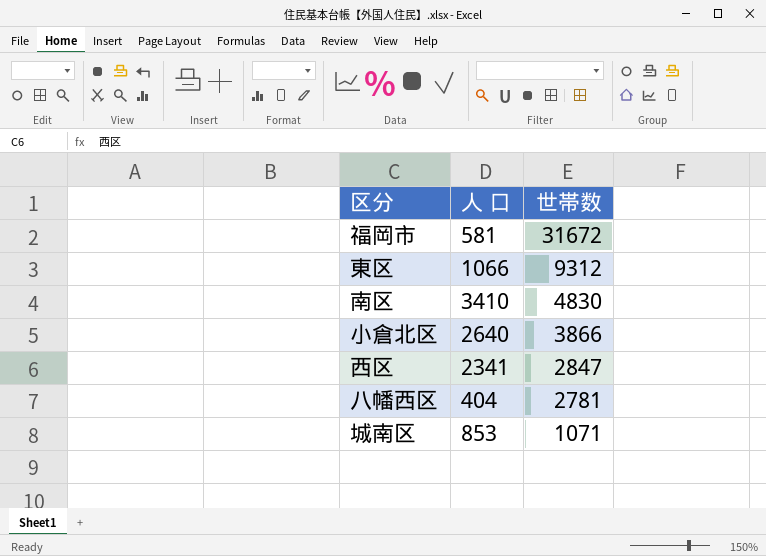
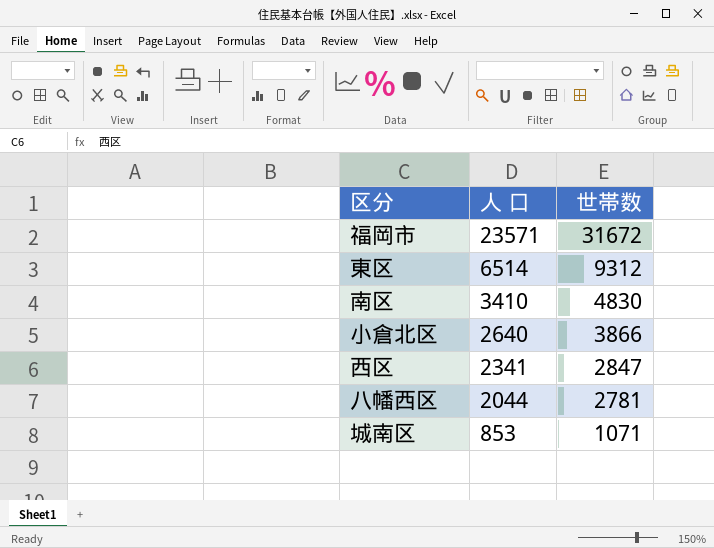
福岡市 | 人 口: 581 -> 23571
東区 | 人 口: 1066 -> 6514
八幡西区 | 人 口: 404 -> 2044

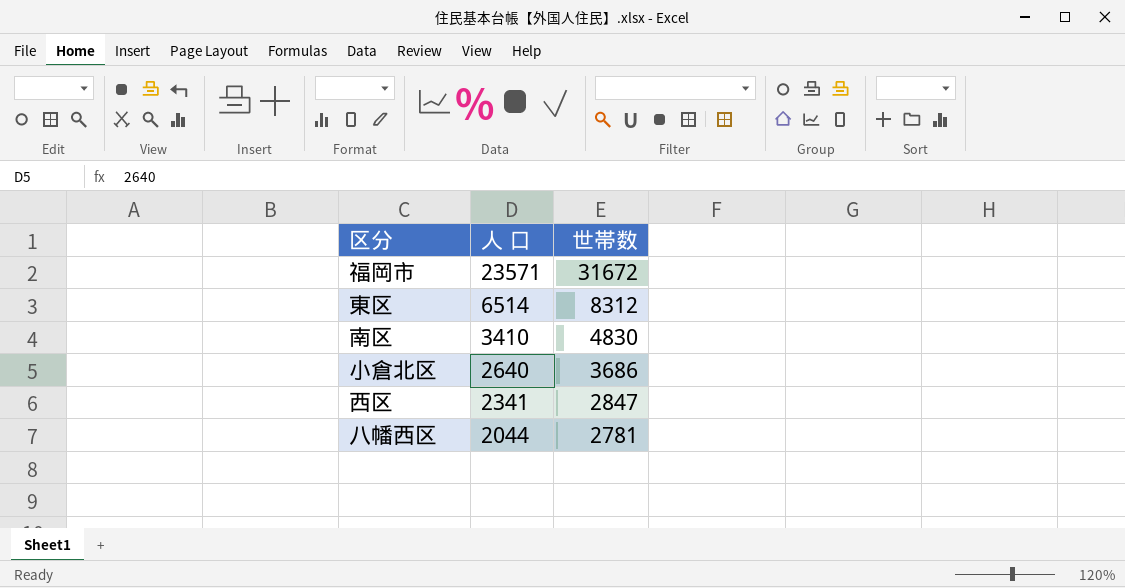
row 城南区: 853 | 1071 -> none
東区 | 世帯数: 9312 -> 8312
小倉北区 | 世帯数: 3866 -> 3686

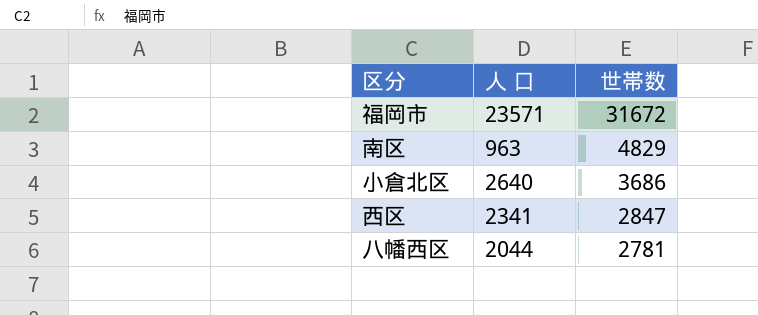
row 東区: 6514 | 8312 -> none
南区 | 人 口: 3410 -> 963
南区 | 世帯数: 4830 -> 4829

